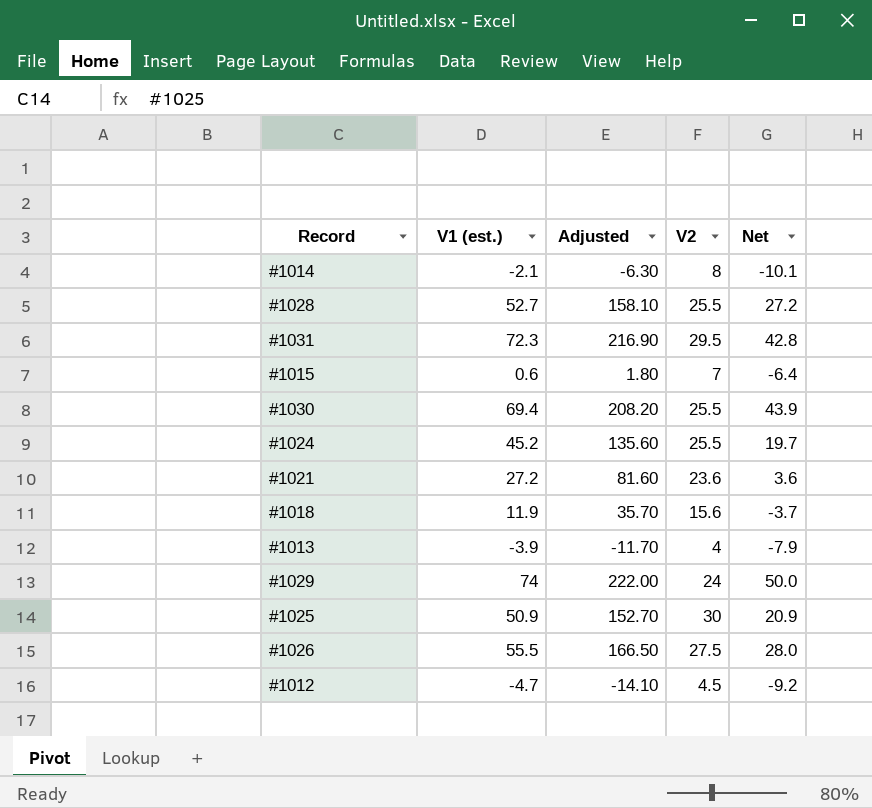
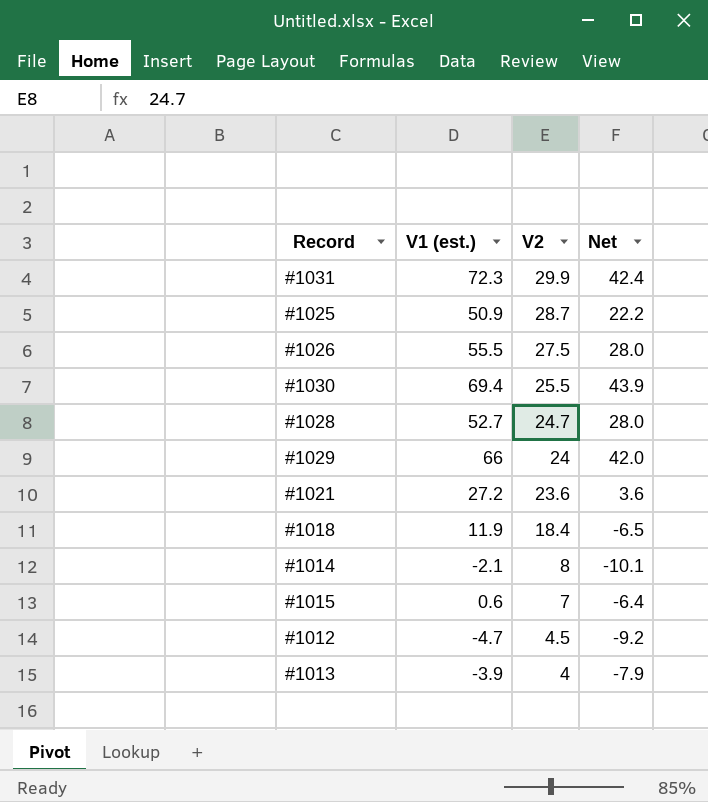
row order: none -> V2 descending
column Adjusted | formula: [V1 (est.)] * 3 -> none
row #1024: 45.2 | 135.60 | 25.5 | 19.7 -> none
#1031 | V2: 29.5 -> 29.9
#1031 | Net: 42.8 -> 42.4
#1025 | V2: 30 -> 28.7
#1025 | Net: 20.9 -> 22.2
#1028 | V2: 25.5 -> 24.7
#1028 | Net: 27.2 -> 28.0
#1029 | V1 (est.): 74 -> 66
#1029 | Net: 50.0 -> 42.0
#1018 | V2: 15.6 -> 18.4
#1018 | Net: -3.7 -> -6.5

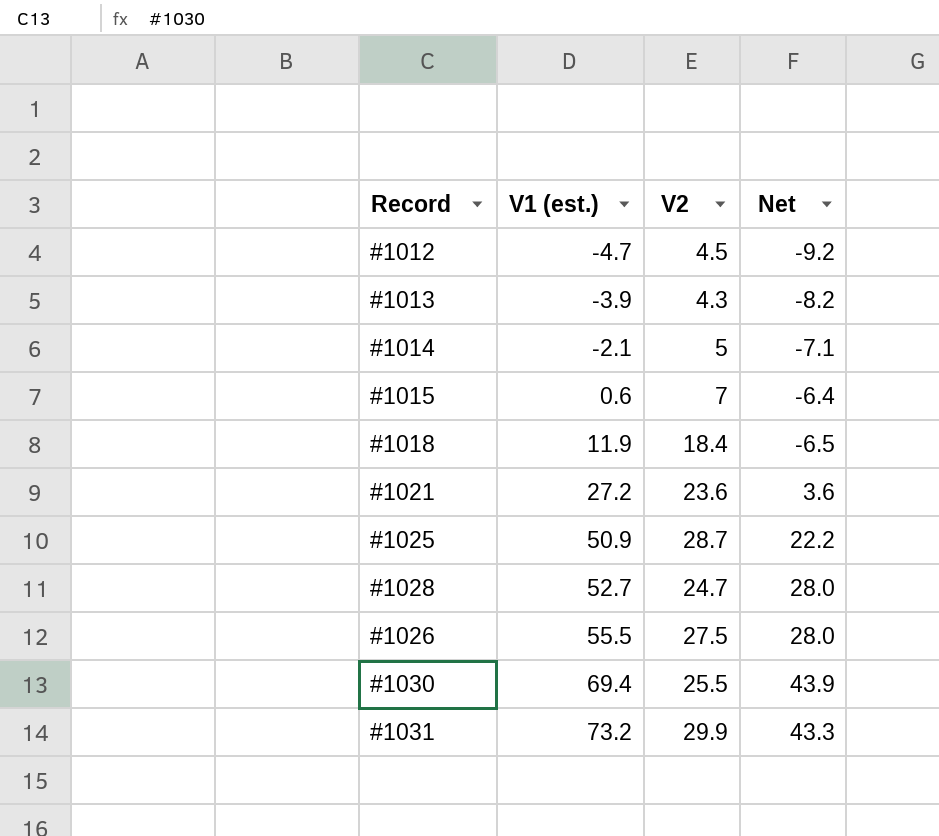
row order: V2 descending -> V1 (est.) ascending
row #1029: 66 | 24 | 42.0 -> none
#1013 | V2: 4 -> 4.3
#1013 | Net: -7.9 -> -8.2
#1014 | V2: 8 -> 5
#1014 | Net: -10.1 -> -7.1
#1031 | V1 (est.): 72.3 -> 73.2
#1031 | Net: 42.4 -> 43.3

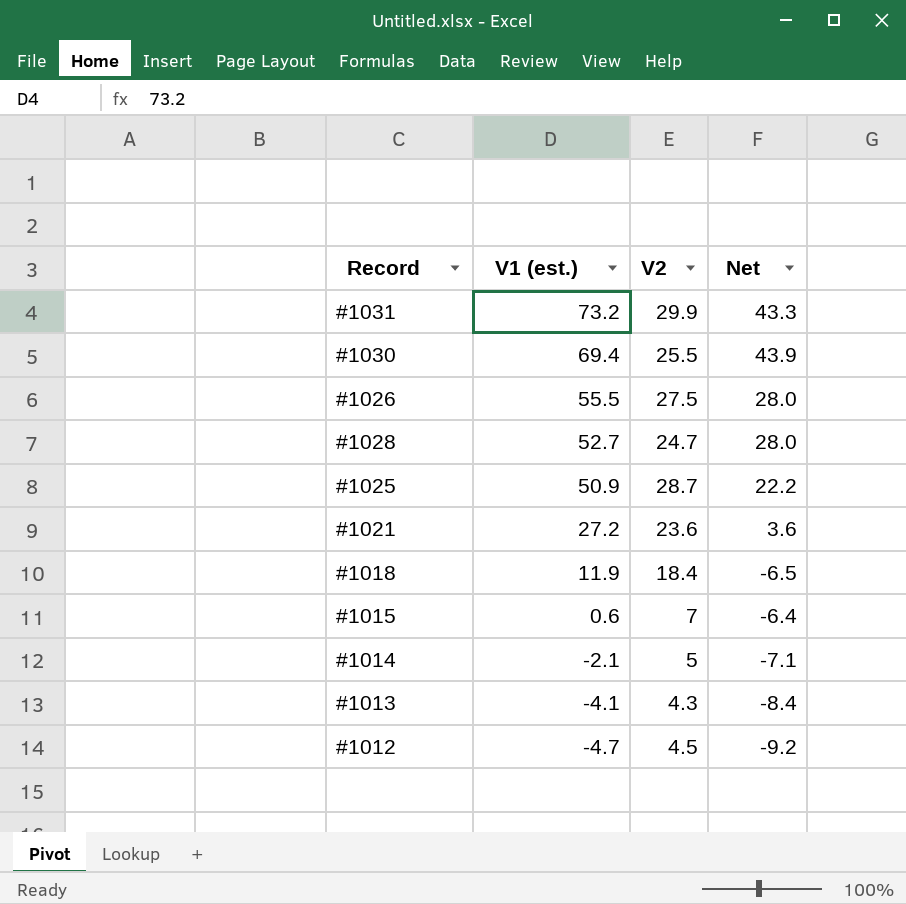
row order: V1 (est.) ascending -> V1 (est.) descending
#1013 | V1 (est.): -3.9 -> -4.1
#1013 | Net: -8.2 -> -8.4

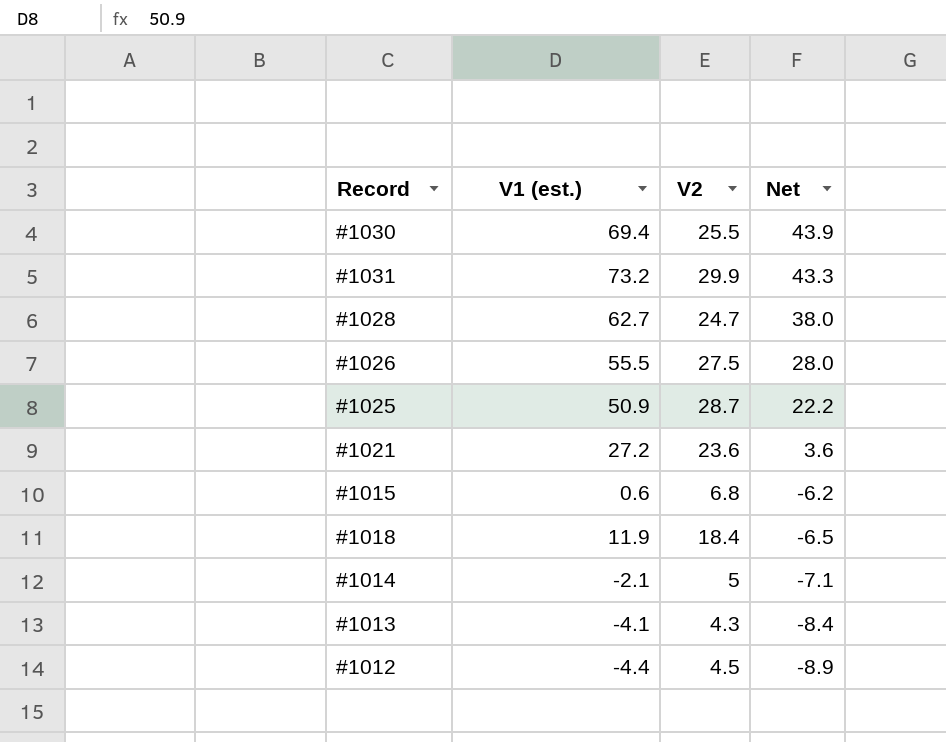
row order: V1 (est.) descending -> Net descending
#1028 | V1 (est.): 52.7 -> 62.7
#1028 | Net: 28.0 -> 38.0
#1015 | V2: 7 -> 6.8
#1015 | Net: -6.4 -> -6.2
#1012 | V1 (est.): -4.7 -> -4.4
#1012 | Net: -9.2 -> -8.9

